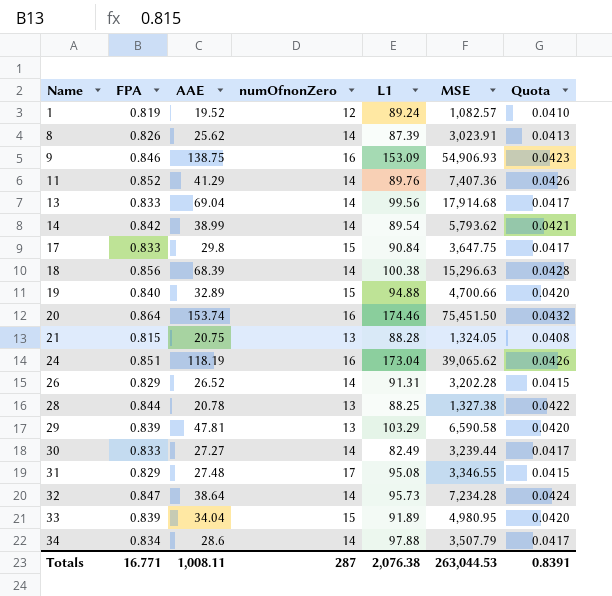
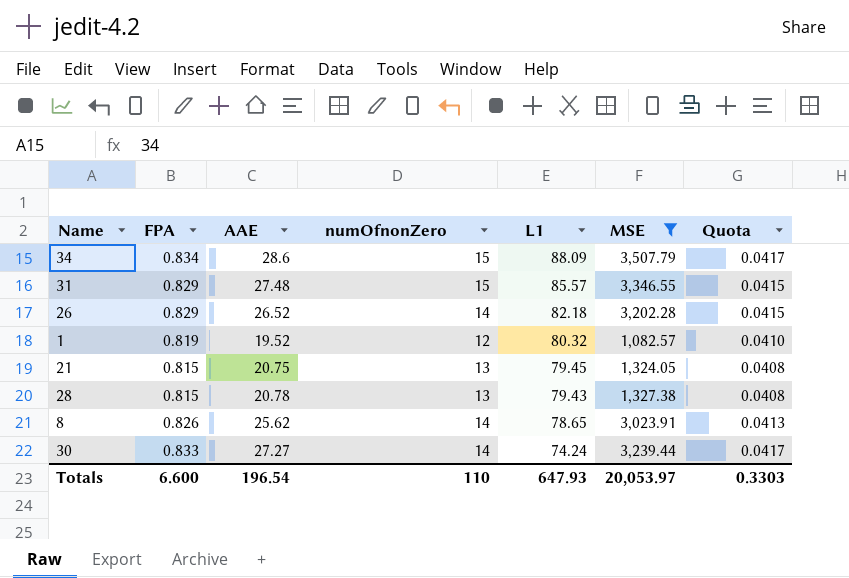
filter: none -> MSE <= 3,507.79
row order: Name ascending -> L1 descending
34 | numOfnonZero: 14 -> 15
34 | L1: 97.88 -> 88.09
31 | numOfnonZero: 17 -> 15
31 | L1: 95.08 -> 85.57
26 | L1: 91.31 -> 82.18
1 | L1: 89.24 -> 80.32
21 | L1: 88.28 -> 79.45
28 | FPA: 0.844 -> 0.815
28 | L1: 88.25 -> 79.43
28 | Quota: 0.0422 -> 0.0408
8 | L1: 87.39 -> 78.65
30 | L1: 82.49 -> 74.24
Totals | FPA: 16.771 -> 6.600
Totals | AAE: 1,008.11 -> 196.54
Totals | numOfnonZero: 287 -> 110
Totals | L1: 2,076.38 -> 647.93
Totals | MSE: 263,044.53 -> 20,053.97
Totals | Quota: 0.8391 -> 0.3303

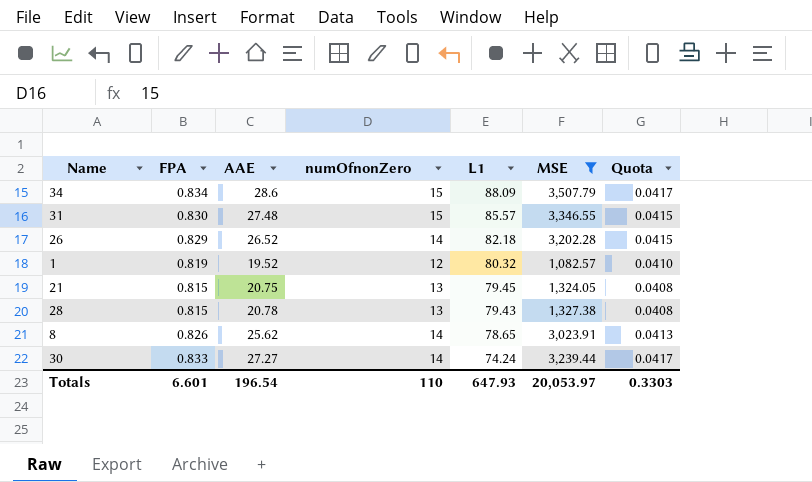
31 | FPA: 0.829 -> 0.830
Totals | FPA: 6.600 -> 6.601

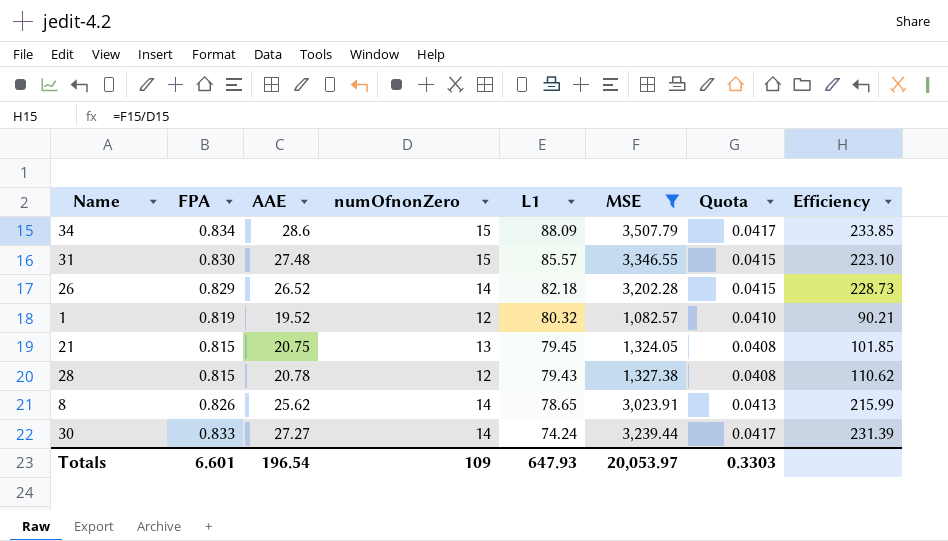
column Efficiency | formula: none -> [MSE] / [numOfnonZero]
28 | numOfnonZero: 13 -> 12
Totals | numOfnonZero: 110 -> 109

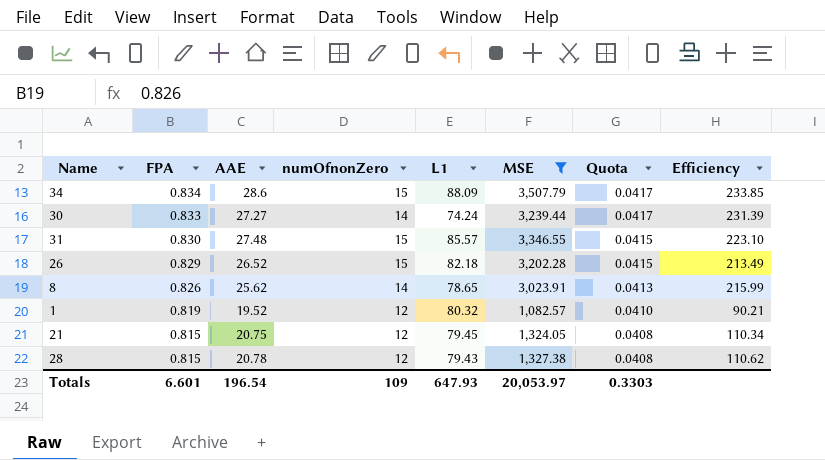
row order: L1 descending -> FPA descending
26 | numOfnonZero: 14 -> 15
26 | Efficiency: 228.73 -> 213.49
21 | numOfnonZero: 13 -> 12
21 | Efficiency: 101.85 -> 110.34

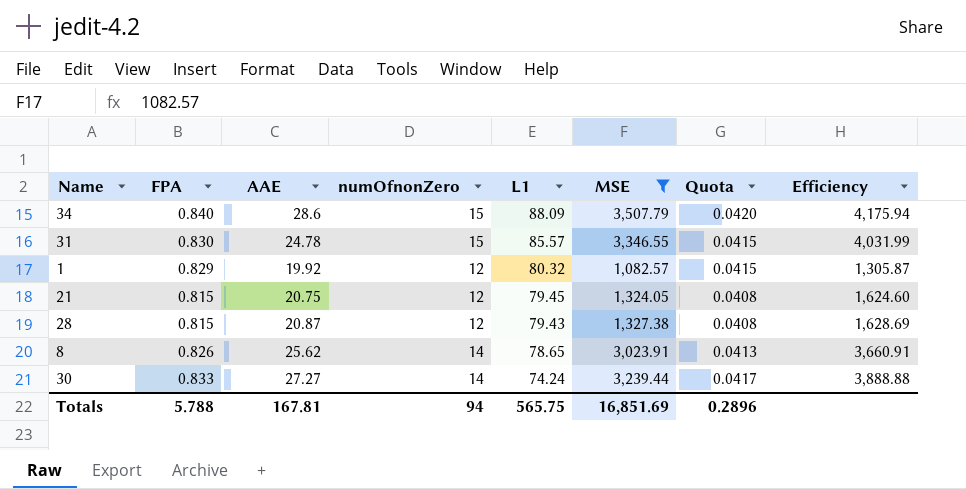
row order: FPA descending -> L1 descending
column Efficiency | formula: [MSE] / [numOfnonZero] -> [MSE] / [FPA]
row 26: 0.829 | 26.52 | 15 | 82.18 | 3,202.28 | 0.0415 | 213.49 -> none
34 | FPA: 0.834 -> 0.840
34 | Quota: 0.0417 -> 0.0420
31 | AAE: 27.48 -> 24.78
1 | FPA: 0.819 -> 0.829
1 | AAE: 19.52 -> 19.92
1 | Quota: 0.0410 -> 0.0415
28 | AAE: 20.78 -> 20.87
Totals | FPA: 6.601 -> 5.788
Totals | AAE: 196.54 -> 167.81
Totals | numOfnonZero: 109 -> 94
Totals | L1: 647.93 -> 565.75
Totals | MSE: 20,053.97 -> 16,851.69
Totals | Quota: 0.3303 -> 0.2896

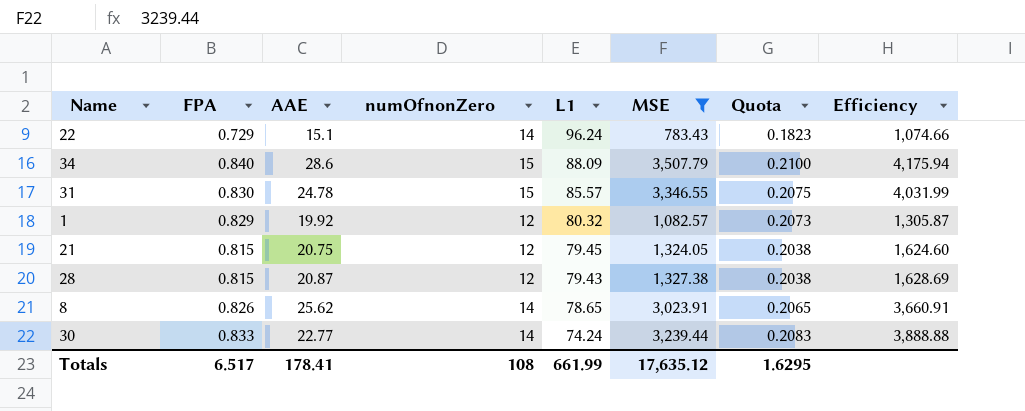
column Quota | formula: [FPA] * 0.05 -> [FPA] * 0.25
row 22: none -> 0.729 | 15.1 | 14 | 96.24 | 783.43 | 0.1823 | 1,074.66
30 | AAE: 27.27 -> 22.77
Totals | FPA: 5.788 -> 6.517
Totals | AAE: 167.81 -> 178.41
Totals | numOfnonZero: 94 -> 108
Totals | L1: 565.75 -> 661.99
Totals | MSE: 16,851.69 -> 17,635.12
Totals | Quota: 0.2896 -> 1.6295

